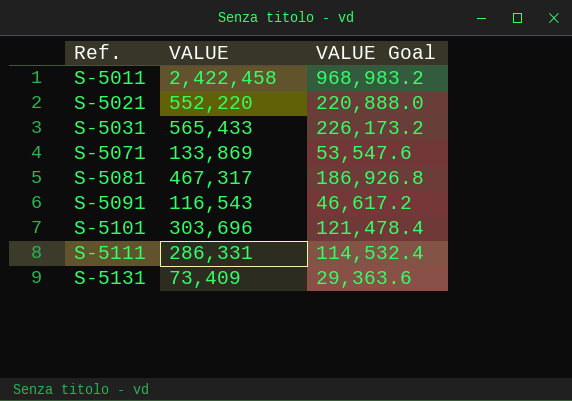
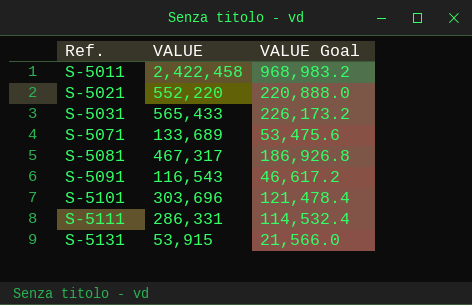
S-5071 | VALUE: 133,869 -> 133,689
S-5071 | VALUE Goal: 53,547.6 -> 53,475.6
S-5131 | VALUE: 73,409 -> 53,915
S-5131 | VALUE Goal: 29,363.6 -> 21,566.0

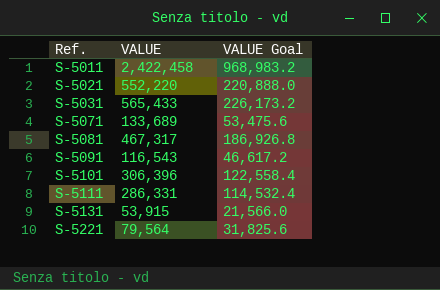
S-5101 | VALUE: 303,696 -> 306,396
S-5101 | VALUE Goal: 121,478.4 -> 122,558.4
row S-5221: none -> 79,564 | 31,825.6

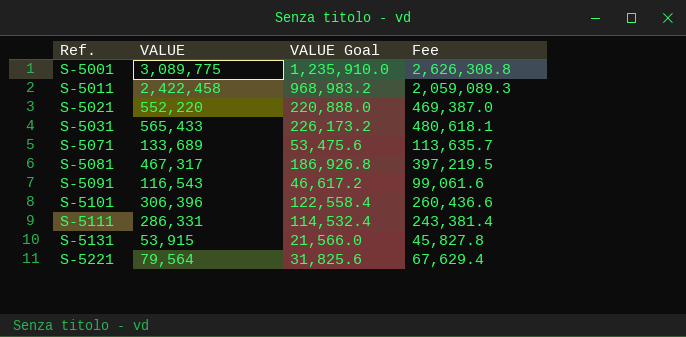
column Fee | formula: none -> [VALUE] * 0.85
row S-5001: none -> 3,089,775 | 1,235,910.0 | 2,626,308.8

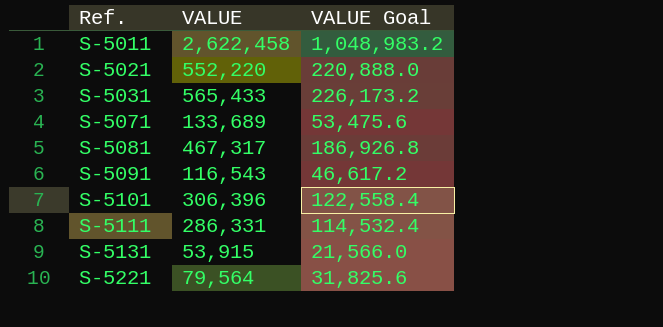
column Fee | formula: [VALUE] * 0.85 -> none
row S-5001: 3,089,775 | 1,235,910.0 | 2,626,308.8 -> none
S-5011 | VALUE: 2,422,458 -> 2,622,458
S-5011 | VALUE Goal: 968,983.2 -> 1,048,983.2

